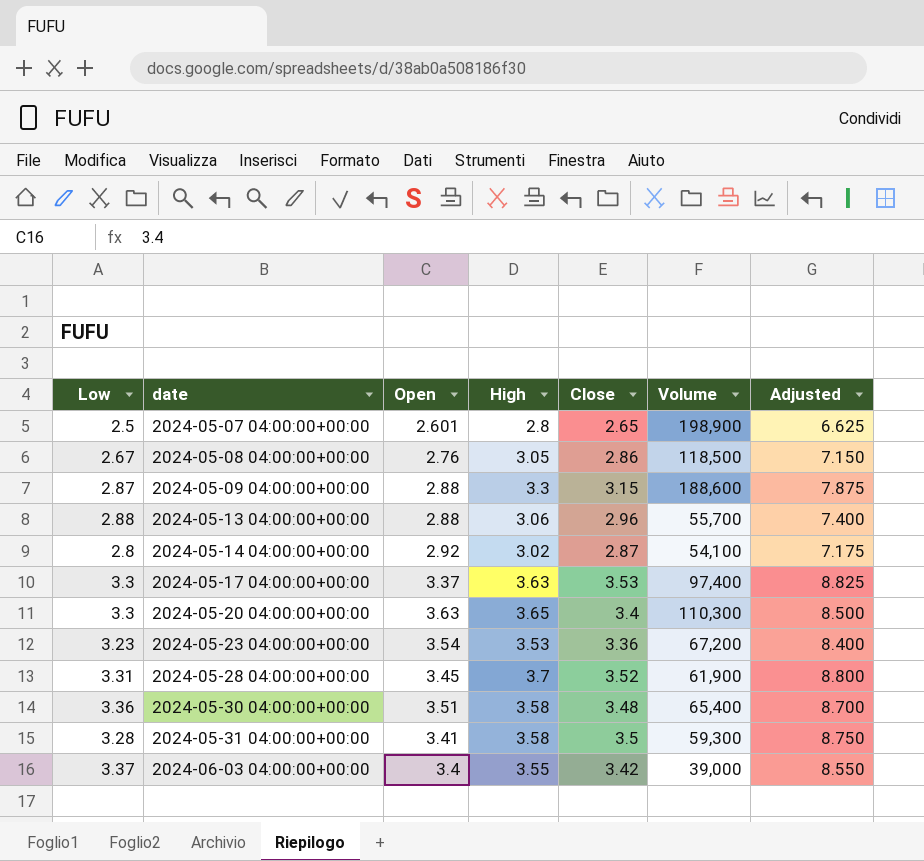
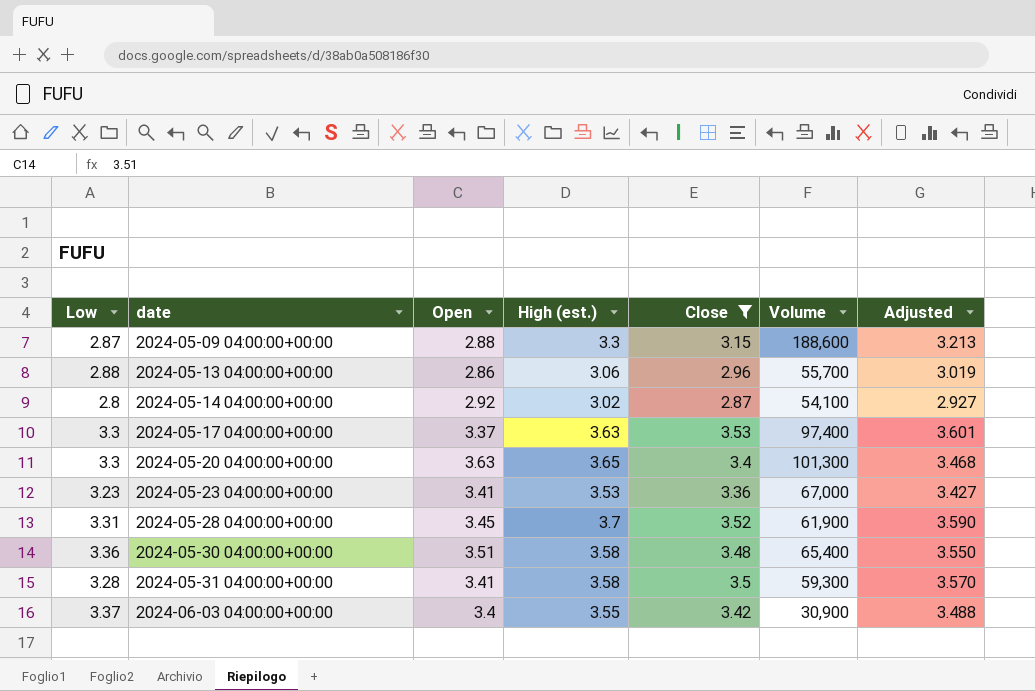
filter: none -> Close >= 2.87
column name: High -> High (est.)
column Adjusted | formula: [Close] * 2.5 -> [Close] * 1.02
2024-05-13 04:00:00+00:00 | Open: 2.88 -> 2.86
2024-05-20 04:00:00+00:00 | Volume: 110,300 -> 101,300
2024-05-23 04:00:00+00:00 | Open: 3.54 -> 3.41
2024-05-23 04:00:00+00:00 | Volume: 67,200 -> 67,000
2024-06-03 04:00:00+00:00 | Volume: 39,000 -> 30,900

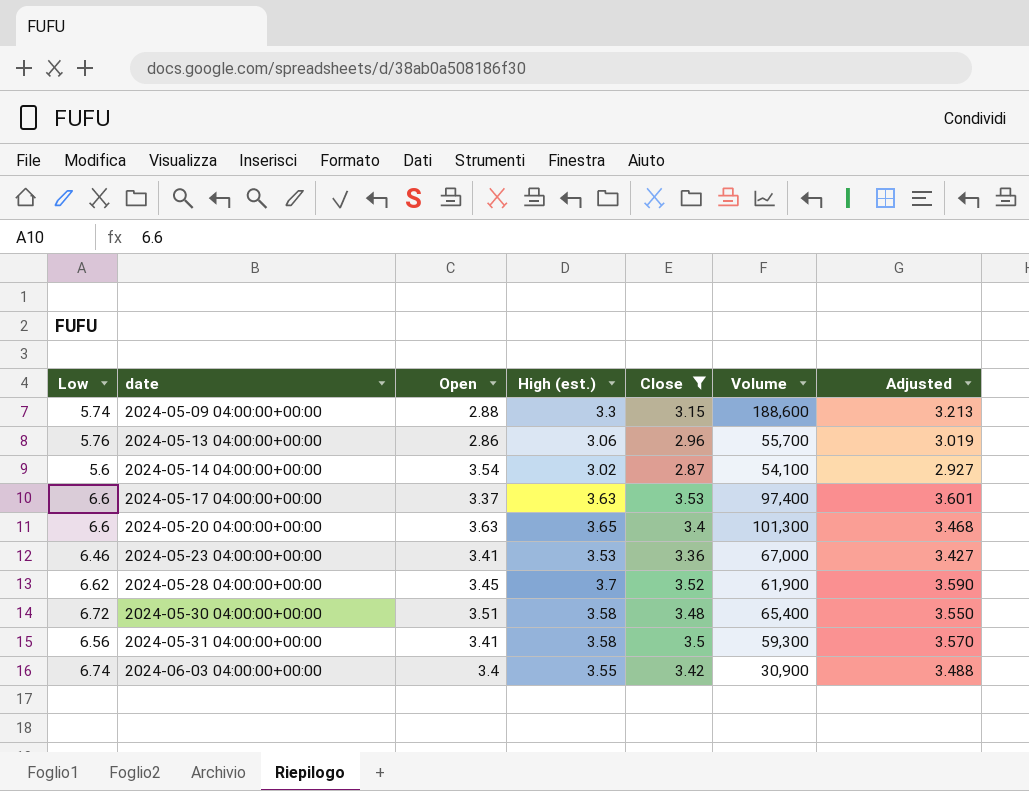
2024-05-09 04:00:00+00:00 | Low: 2.87 -> 5.74
2024-05-13 04:00:00+00:00 | Low: 2.88 -> 5.76
2024-05-14 04:00:00+00:00 | Low: 2.8 -> 5.6
2024-05-14 04:00:00+00:00 | Open: 2.92 -> 3.54
2024-05-17 04:00:00+00:00 | Low: 3.3 -> 6.6
2024-05-20 04:00:00+00:00 | Low: 3.3 -> 6.6
2024-05-23 04:00:00+00:00 | Low: 3.23 -> 6.46
2024-05-28 04:00:00+00:00 | Low: 3.31 -> 6.62
2024-05-30 04:00:00+00:00 | Low: 3.36 -> 6.72
2024-05-31 04:00:00+00:00 | Low: 3.28 -> 6.56
2024-06-03 04:00:00+00:00 | Low: 3.37 -> 6.74

